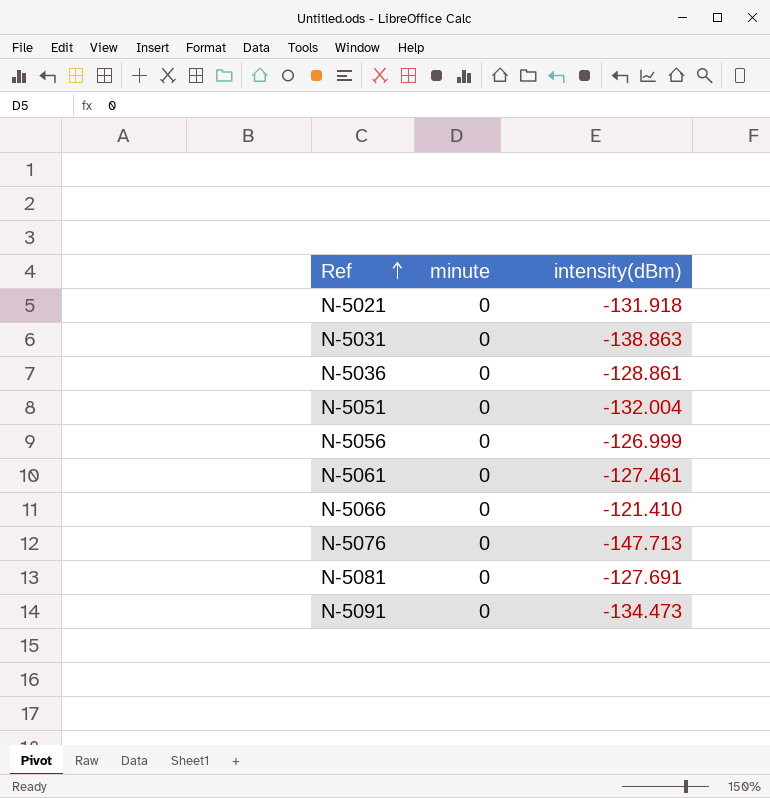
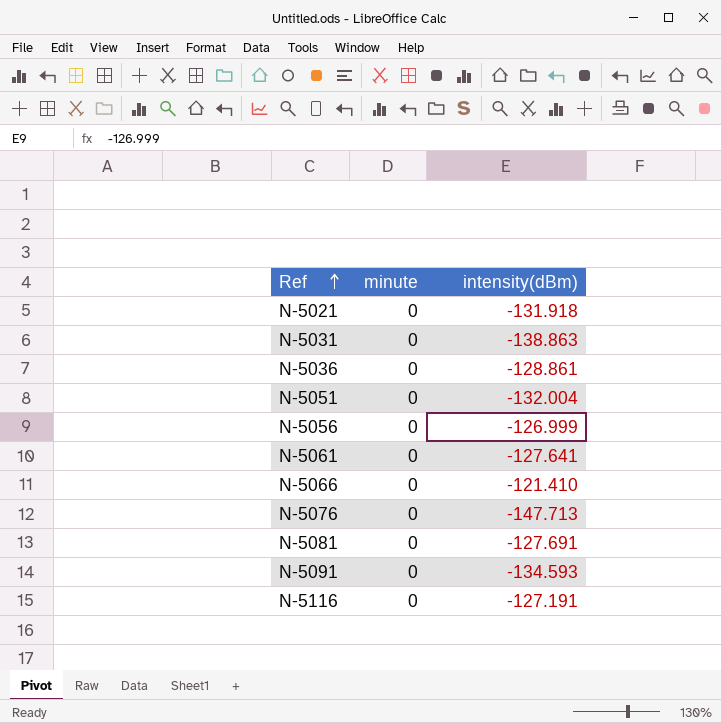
N-5061 | intensity(dBm): -127.461 -> -127.641
N-5091 | intensity(dBm): -134.473 -> -134.593
row N-5116: none -> 0 | -127.191

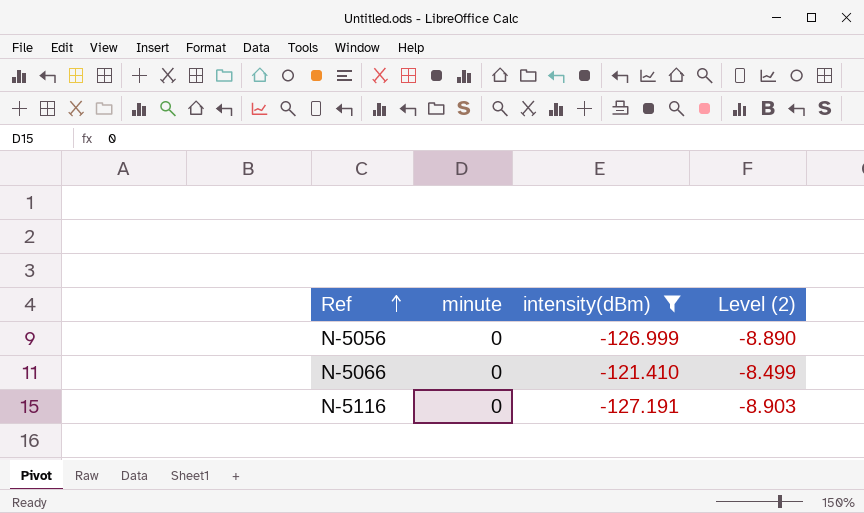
filter: none -> intensity(dBm) >= -127.191
column Level (2) | formula: none -> [intensity(dBm)] * 0.07

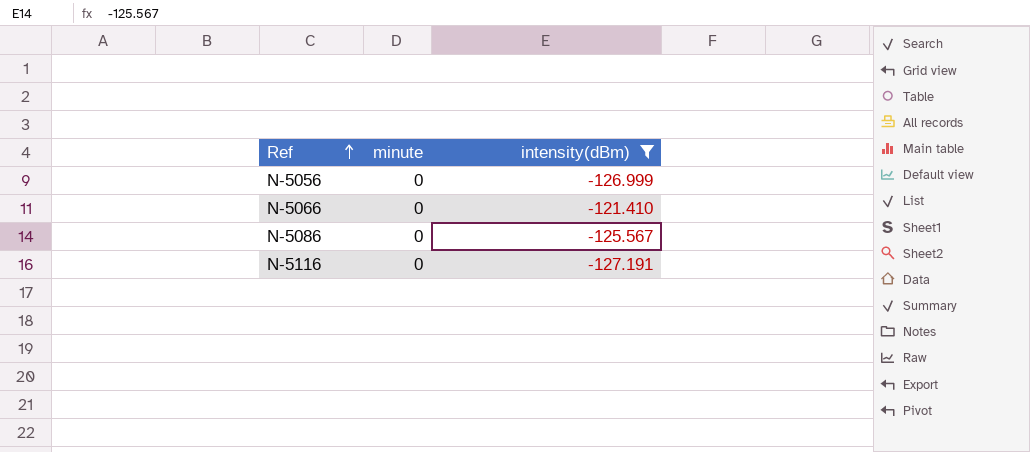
column Level (2) | formula: [intensity(dBm)] * 0.07 -> none
row N-5086: none -> 0 | -125.567

